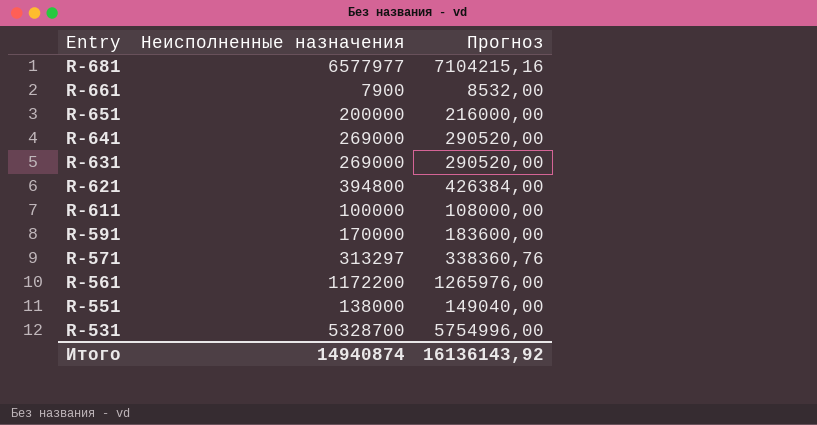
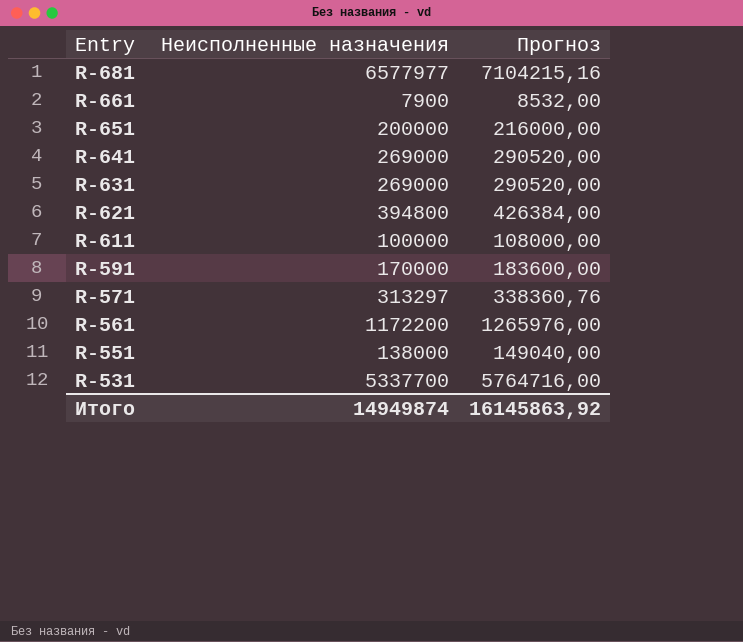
R-531 | Неисполненные назначения: 5328700 -> 5337700
R-531 | Прогноз: 5754996,00 -> 5764716,00
Итого | Неисполненные назначения: 14940874 -> 14949874
Итого | Прогноз: 16136143,92 -> 16145863,92

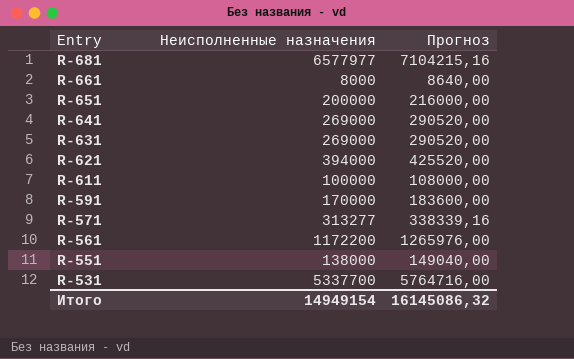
R-661 | Неисполненные назначения: 7900 -> 8000
R-661 | Прогноз: 8532,00 -> 8640,00
R-621 | Неисполненные назначения: 394800 -> 394000
R-621 | Прогноз: 426384,00 -> 425520,00
R-571 | Неисполненные назначения: 313297 -> 313277
R-571 | Прогноз: 338360,76 -> 338339,16
Итого | Неисполненные назначения: 14949874 -> 14949154
Итого | Прогноз: 16145863,92 -> 16145086,32

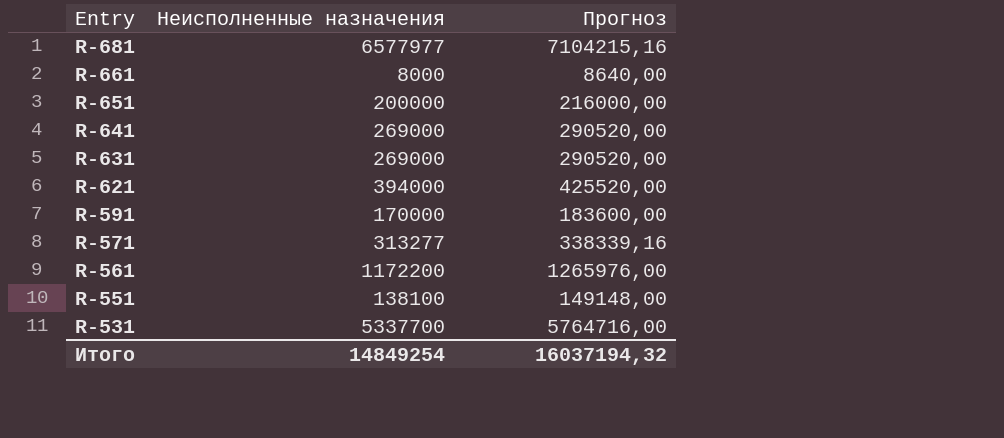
row R-611: 100000 | 108000,00 -> none
R-551 | Неисполненные назначения: 138000 -> 138100
R-551 | Прогноз: 149040,00 -> 149148,00
Итого | Неисполненные назначения: 14949154 -> 14849254
Итого | Прогноз: 16145086,32 -> 16037194,32

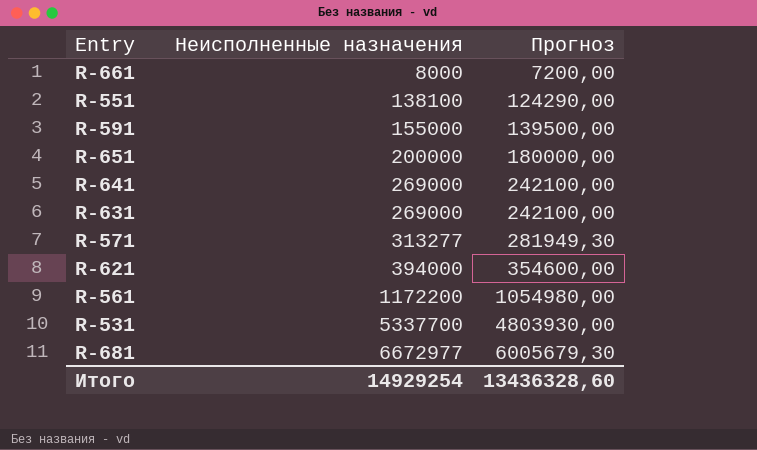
row order: Entry descending -> Неисполненные назначения ascending
column Прогноз | formula: [Неисполненные назначения] * 1,08 -> [Неисполненные назначения] * 0,9
R-591 | Неисполненные назначения: 170000 -> 155000
R-681 | Неисполненные назначения: 6577977 -> 6672977
Итого | Неисполненные назначения: 14849254 -> 14929254
Итого | Прогноз: 16037194,32 -> 13436328,60

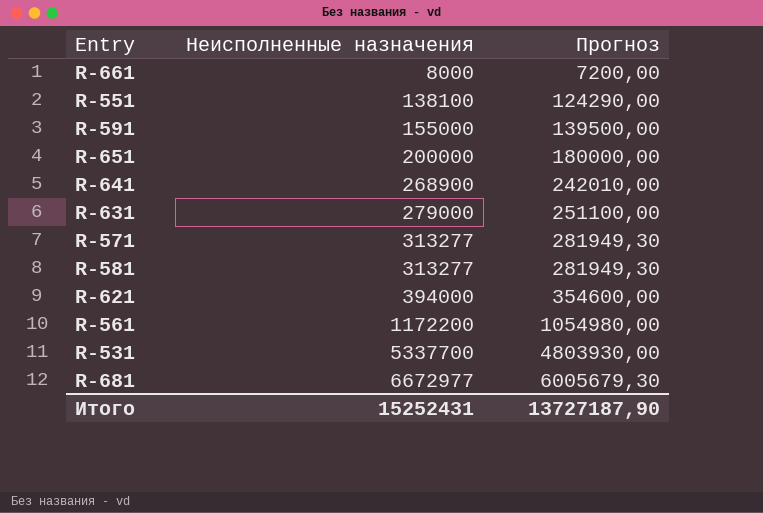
R-641 | Неисполненные назначения: 269000 -> 268900
R-641 | Прогноз: 242100,00 -> 242010,00
R-631 | Неисполненные назначения: 269000 -> 279000
R-631 | Прогноз: 242100,00 -> 251100,00
row R-581: none -> 313277 | 281949,30
Итого | Неисполненные назначения: 14929254 -> 15252431
Итого | Прогноз: 13436328,60 -> 13727187,90

